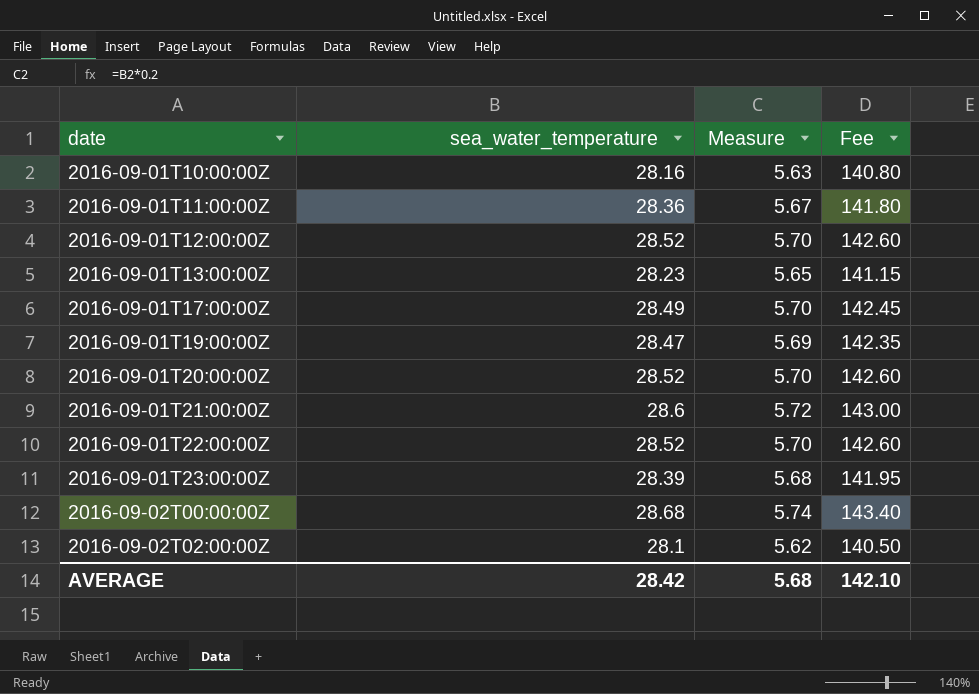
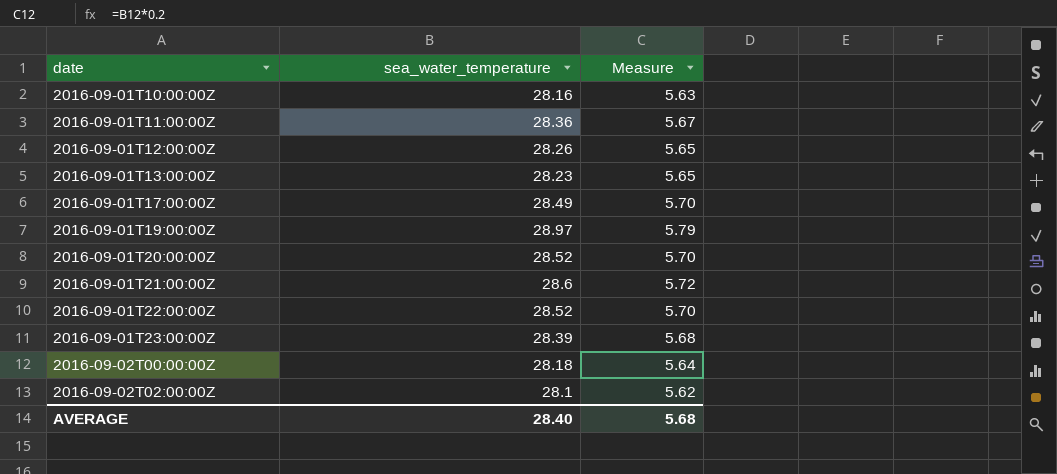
column Fee | formula: [sea_water_temperature] * 5 -> none
2016-09-01T12:00:00Z | sea_water_temperature: 28.52 -> 28.26
2016-09-01T12:00:00Z | Measure: 5.70 -> 5.65
2016-09-01T19:00:00Z | sea_water_temperature: 28.47 -> 28.97
2016-09-01T19:00:00Z | Measure: 5.69 -> 5.79
2016-09-02T00:00:00Z | sea_water_temperature: 28.68 -> 28.18
2016-09-02T00:00:00Z | Measure: 5.74 -> 5.64
AVERAGE | sea_water_temperature: 28.42 -> 28.40

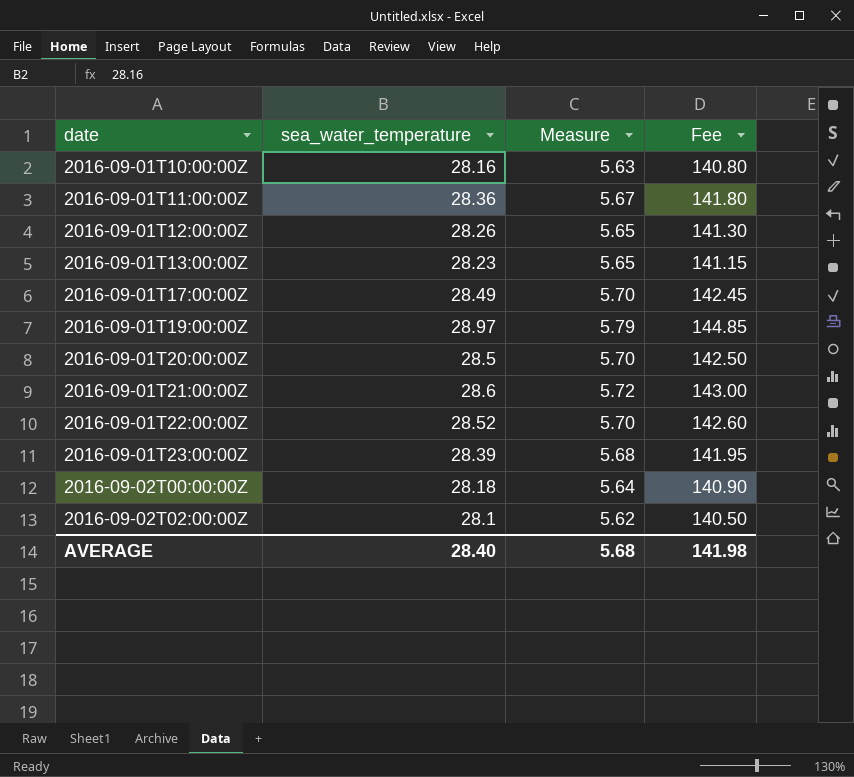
column Fee | formula: none -> [sea_water_temperature] * 5
2016-09-01T20:00:00Z | sea_water_temperature: 28.52 -> 28.5

